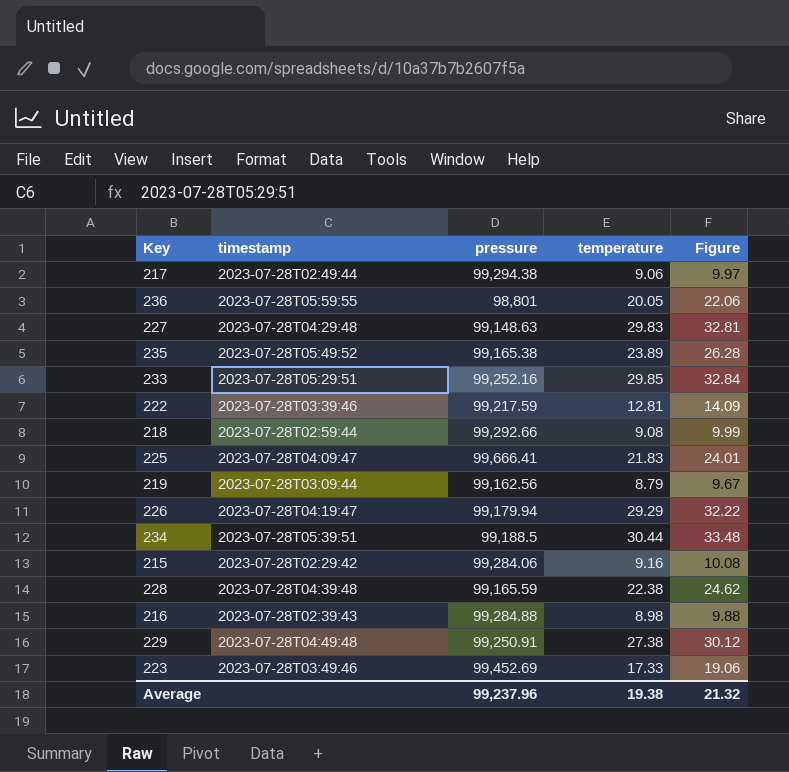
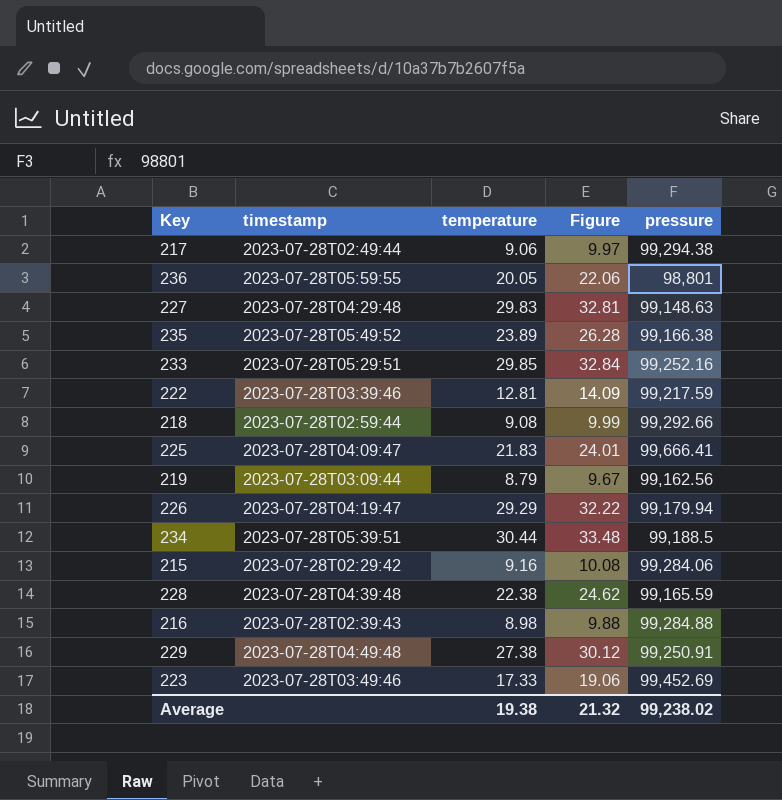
column pressure | position: 3 -> 5
235 | pressure: 99,165.38 -> 99,166.38
Average | pressure: 99,237.96 -> 99,238.02

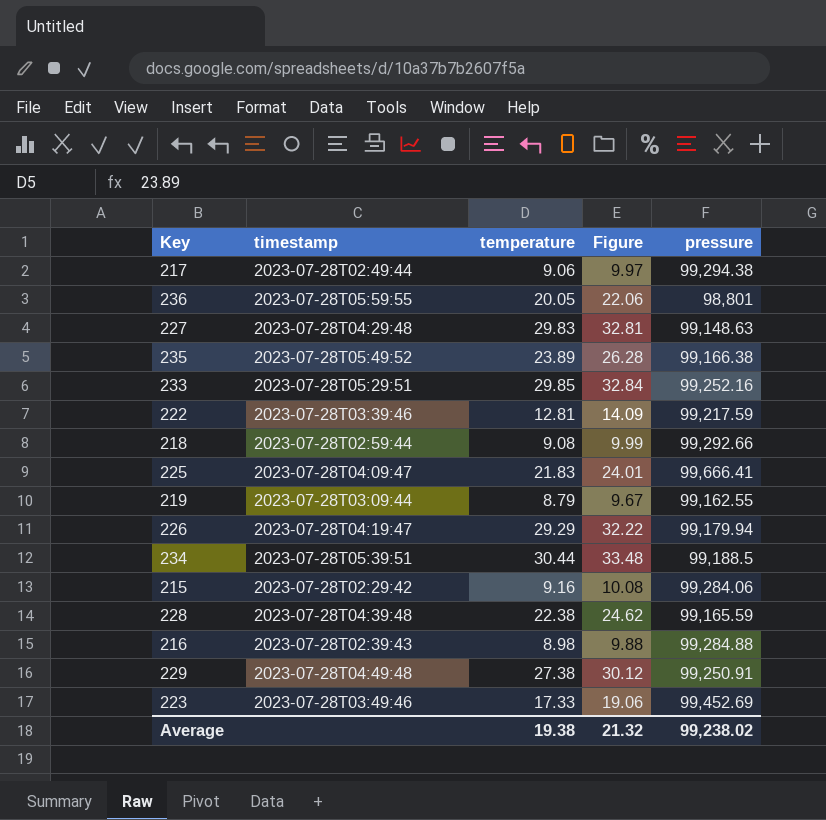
219 | pressure: 99,162.56 -> 99,162.55

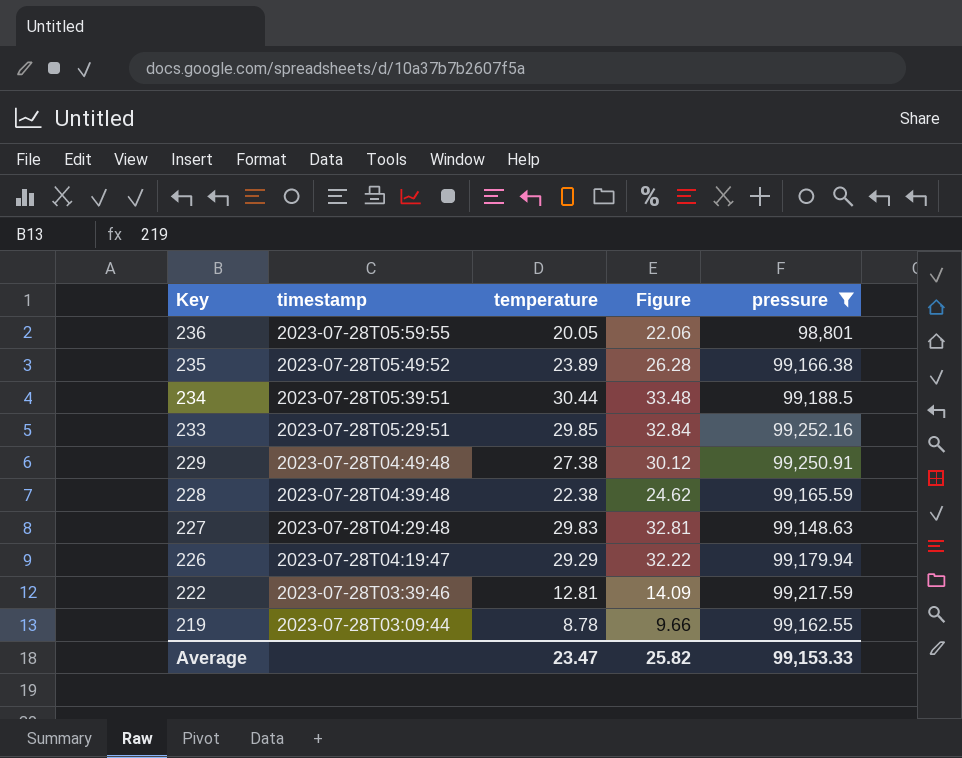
filter: none -> pressure <= 99,252.16
row order: none -> Key descending
219 | temperature: 8.79 -> 8.78
219 | Figure: 9.67 -> 9.66
Average | temperature: 19.38 -> 23.47
Average | Figure: 21.32 -> 25.82
Average | pressure: 99,238.02 -> 99,153.33

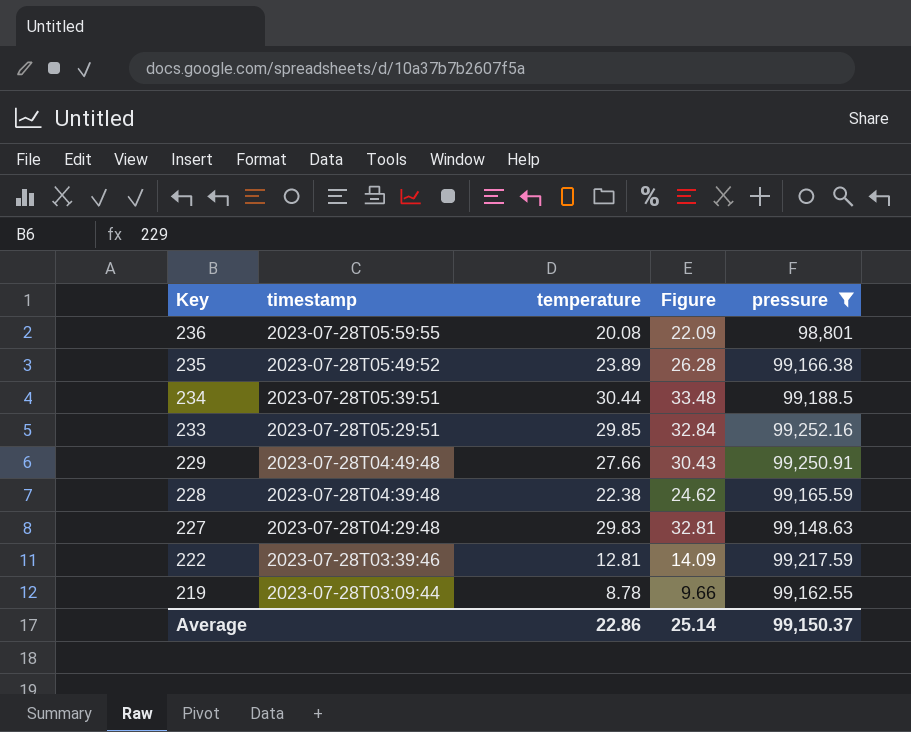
row 226: 2023-07-28T04:19:47 | 29.29 | 32.22 | 99,179.94 -> none
236 | temperature: 20.05 -> 20.08
236 | Figure: 22.06 -> 22.09
229 | temperature: 27.38 -> 27.66
229 | Figure: 30.12 -> 30.43
Average | temperature: 23.47 -> 22.86
Average | Figure: 25.82 -> 25.14
Average | pressure: 99,153.33 -> 99,150.37

